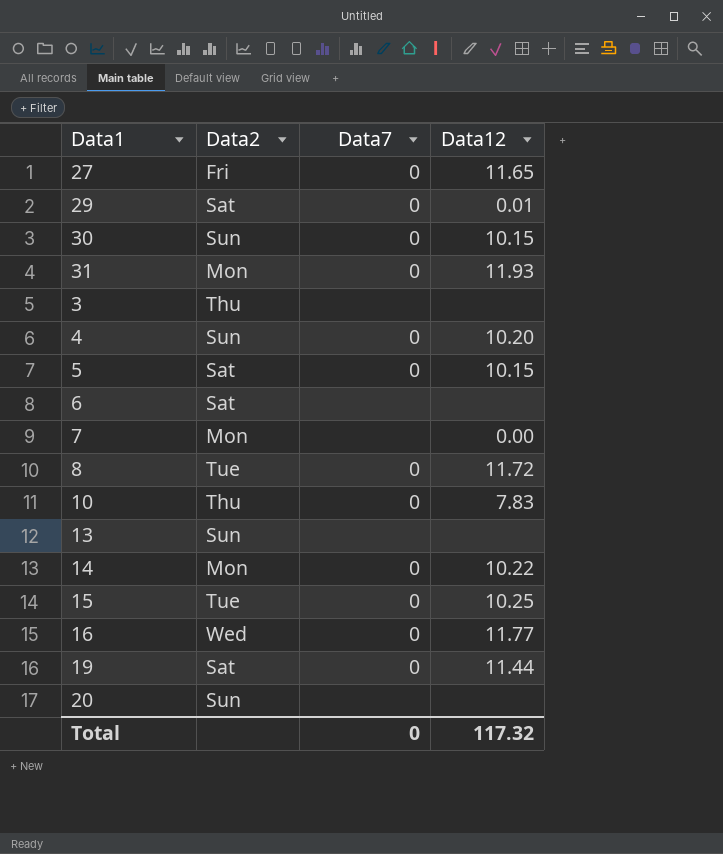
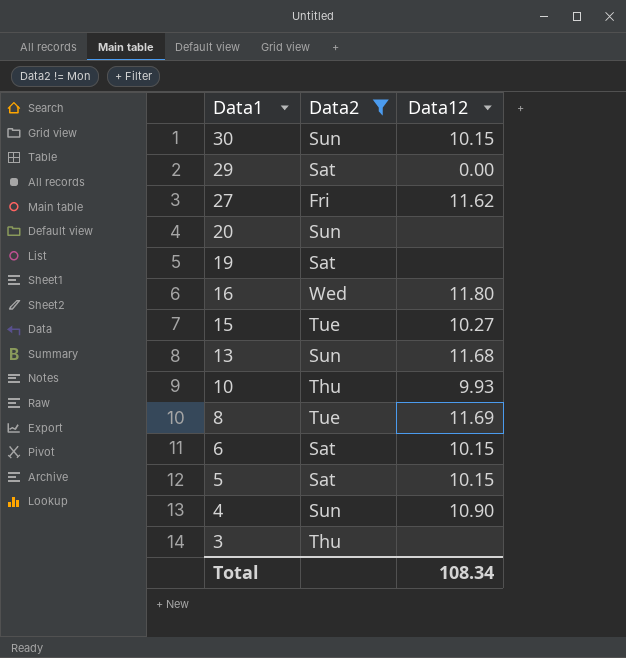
filter: none -> Data2 != Mon
row order: none -> Data1 descending
column Data7 | position: 3 -> none
29 | Data12: 0.01 -> 0.00
27 | Data12: 11.65 -> 11.62
19 | Data12: 11.44 -> none
16 | Data12: 11.77 -> 11.80
15 | Data12: 10.25 -> 10.27
13 | Data12: none -> 11.68
10 | Data12: 7.83 -> 9.93
8 | Data12: 11.72 -> 11.69
6 | Data12: none -> 10.15
4 | Data12: 10.20 -> 10.90
Total | Data12: 117.32 -> 108.34

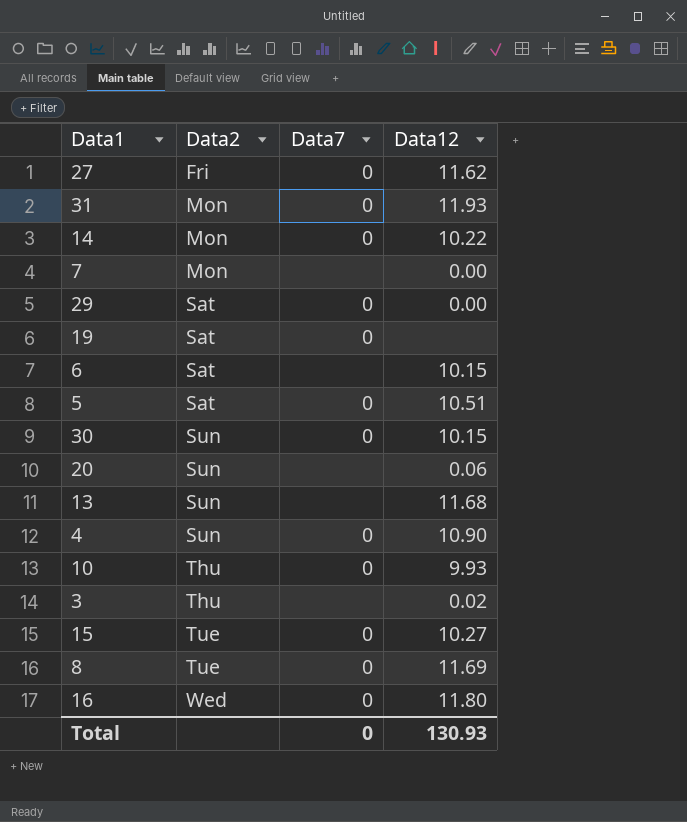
filter: Data2 != Mon -> none
row order: Data1 descending -> Data2 ascending
column Data7 | position: none -> 3
5 | Data12: 10.15 -> 10.51
20 | Data12: none -> 0.06
3 | Data12: none -> 0.02
Total | Data12: 108.34 -> 130.93

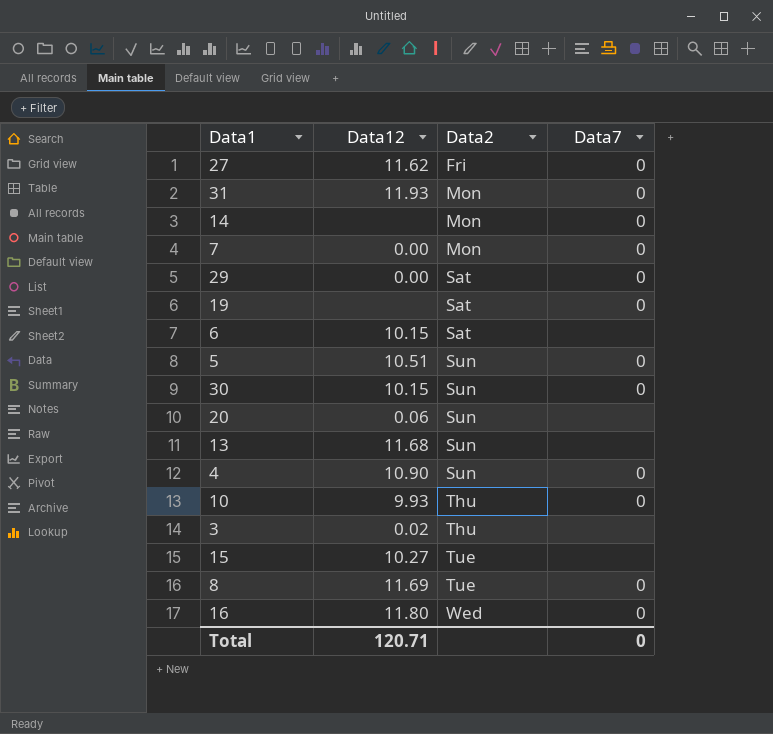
column Data12 | position: 4 -> 2
14 | Data12: 10.22 -> none
7 | Data7: none -> 0
5 | Data2: Sat -> Sun
15 | Data7: 0 -> none
Total | Data12: 130.93 -> 120.71

